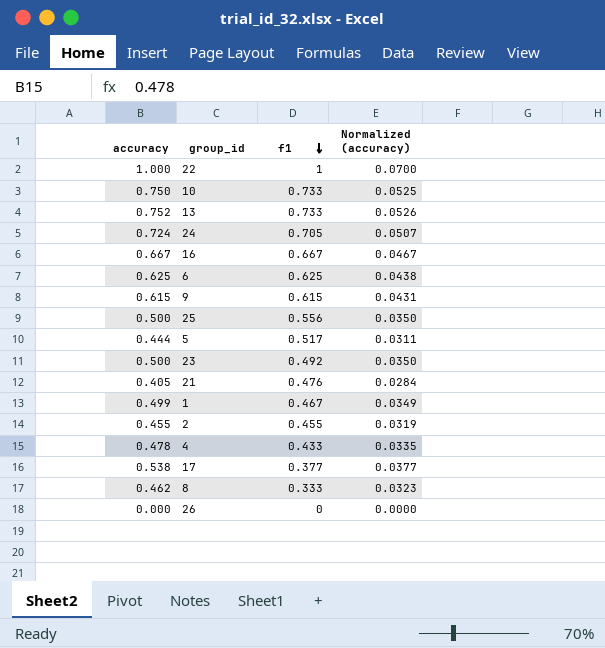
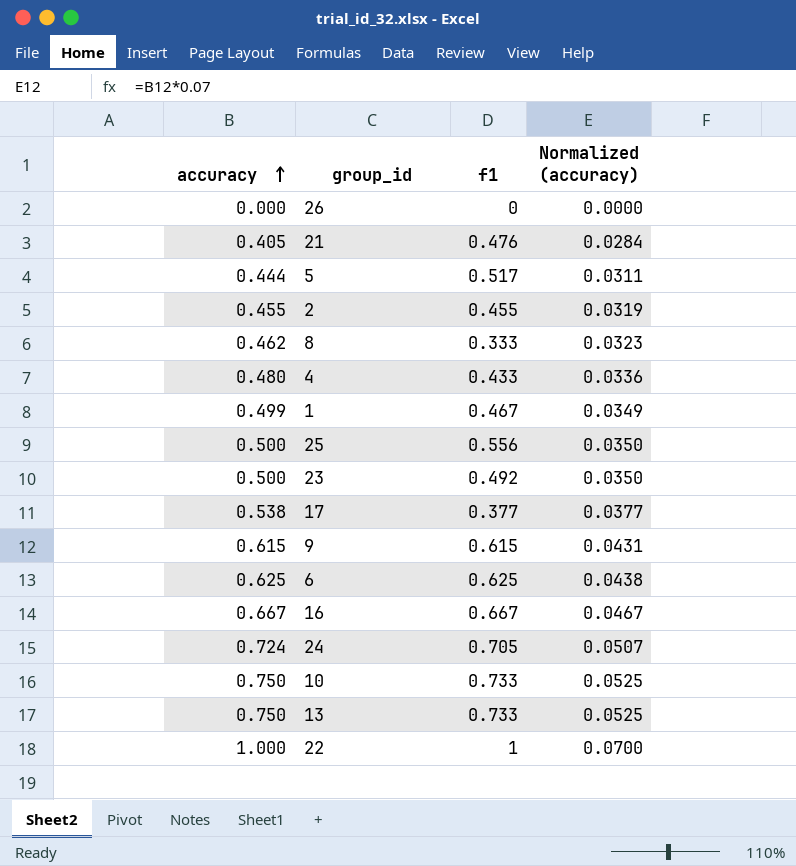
row order: f1 descending -> accuracy ascending
4 | accuracy: 0.478 -> 0.480
4 | Normalized (accuracy): 0.0335 -> 0.0336
13 | accuracy: 0.752 -> 0.750
13 | Normalized (accuracy): 0.0526 -> 0.0525

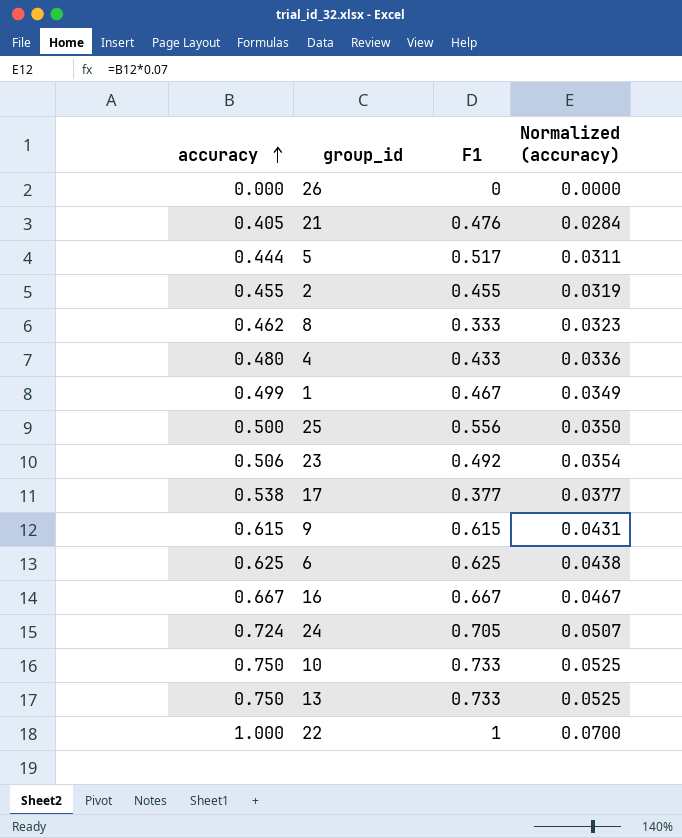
column name: f1 -> F1
23 | accuracy: 0.500 -> 0.506
23 | Normalized (accuracy): 0.0350 -> 0.0354

